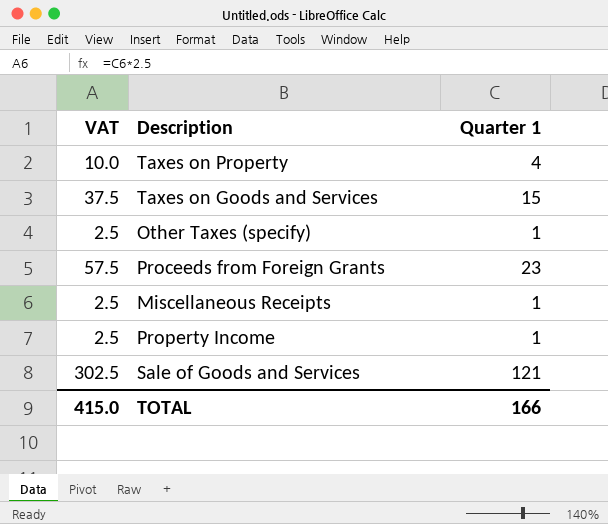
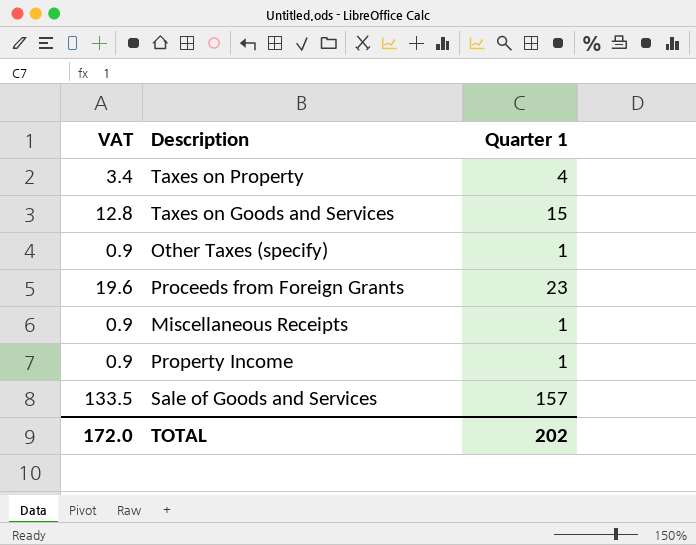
column VAT | formula: [Quarter 1] * 2.5 -> [Quarter 1] * 0.85
Sale of Goods and Services | Quarter 1: 121 -> 157
TOTAL | VAT: 415.0 -> 172.0
TOTAL | Quarter 1: 166 -> 202

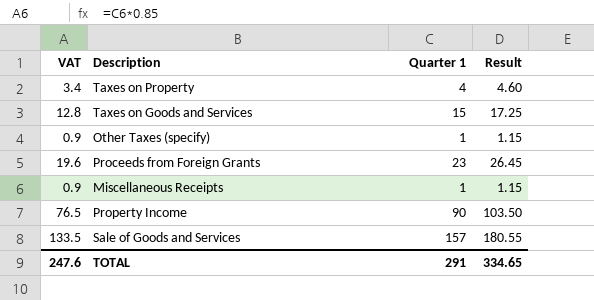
column Result | formula: none -> [Quarter 1] * 1.15
Property Income | VAT: 0.9 -> 76.5
Property Income | Quarter 1: 1 -> 90
TOTAL | VAT: 172.0 -> 247.6
TOTAL | Quarter 1: 202 -> 291

